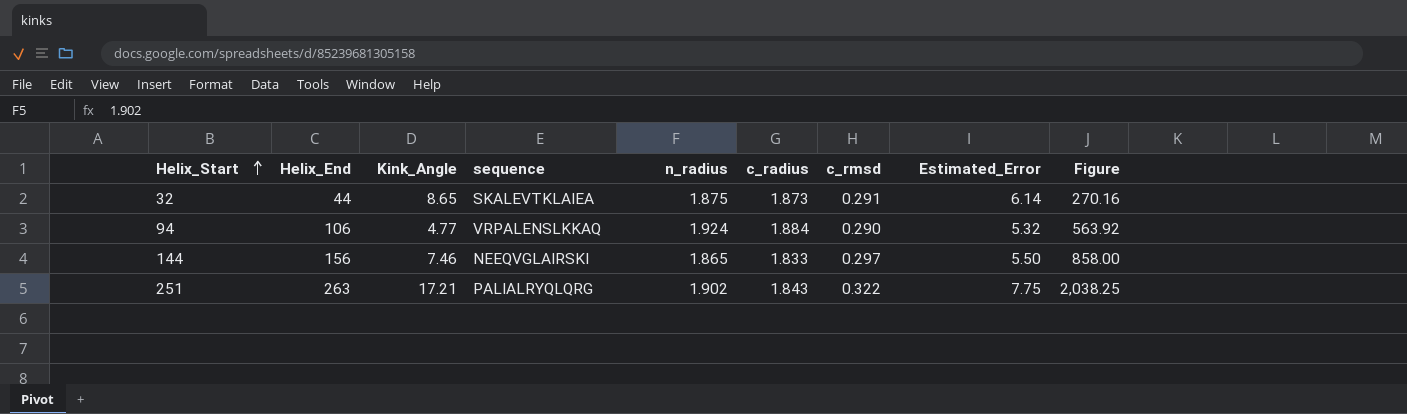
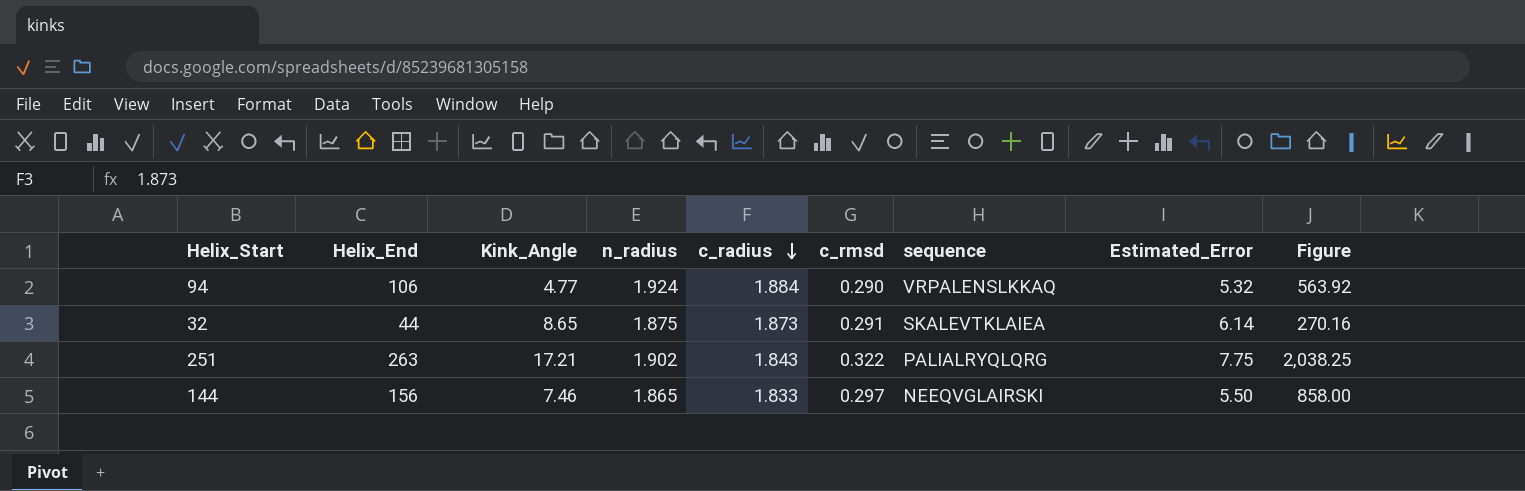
row order: Helix_Start ascending -> c_radius descending
column sequence | position: 4 -> 7

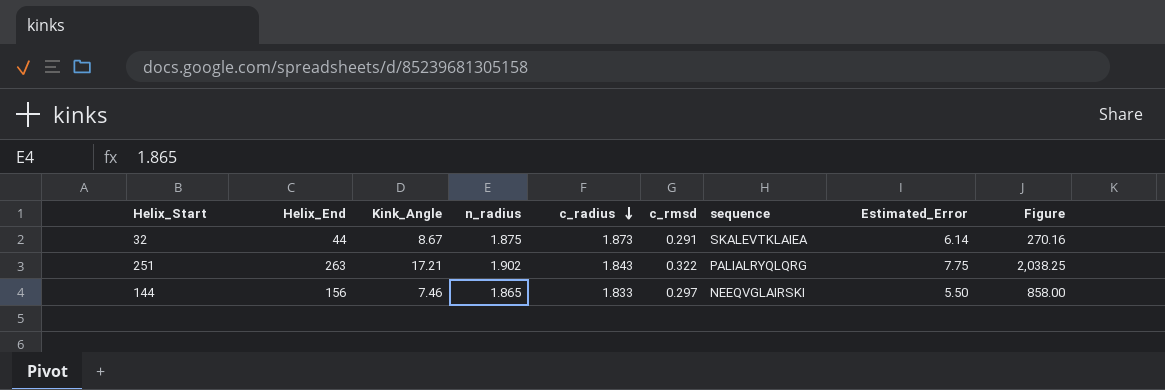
row 94: 106 | 4.77 | 1.924 | 1.884 | 0.290 | VRPALENSLKKAQ | 5.32 | 563.92 -> none
32 | Kink_Angle: 8.65 -> 8.67

